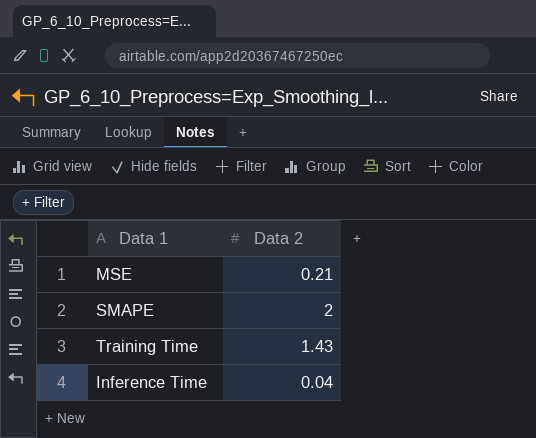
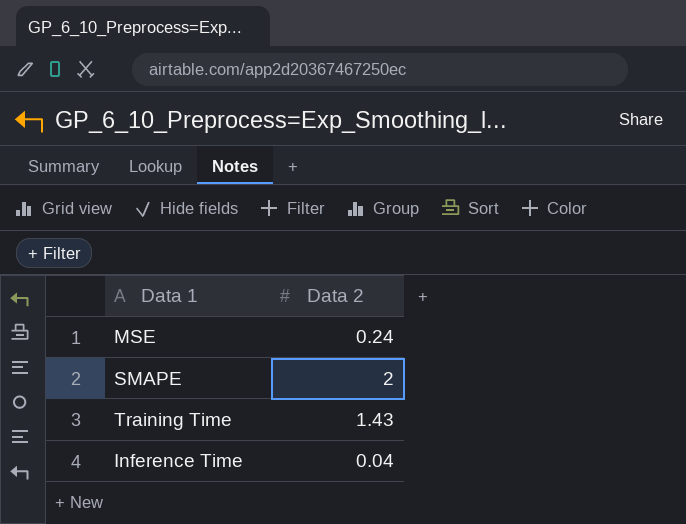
MSE | Data 2: 0.21 -> 0.24

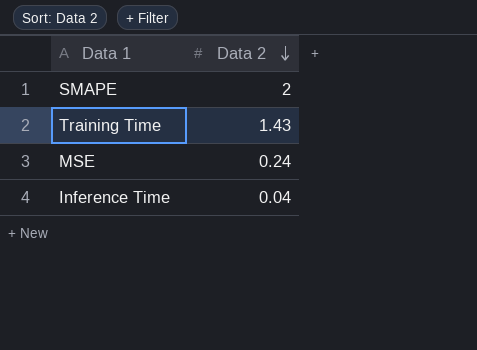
row order: none -> Data 2 descending

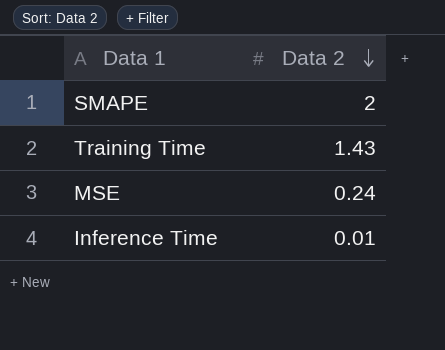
Inference Time | Data 2: 0.04 -> 0.01

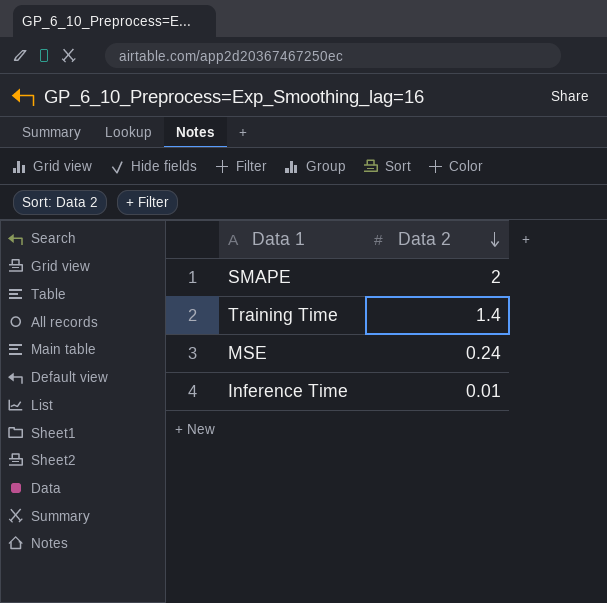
Training Time | Data 2: 1.43 -> 1.4

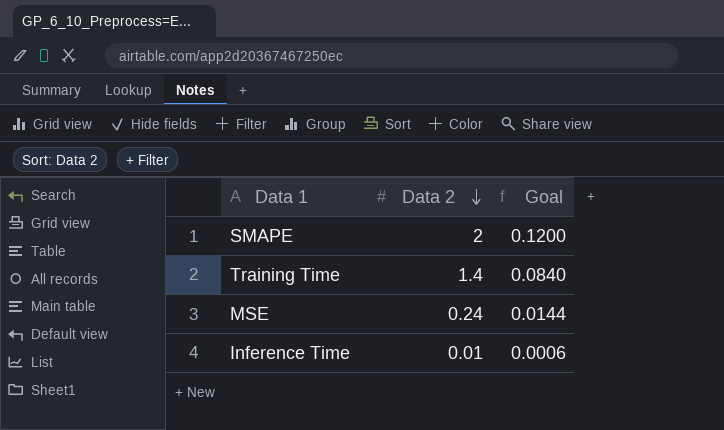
column Goal | formula: none -> [Data 2] * 0.06

